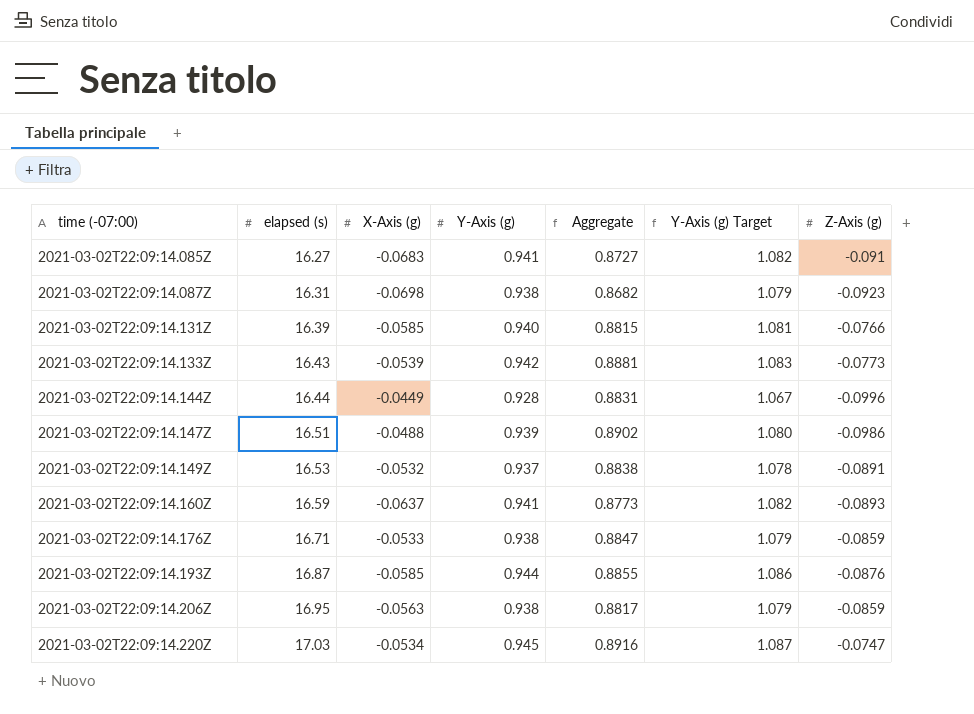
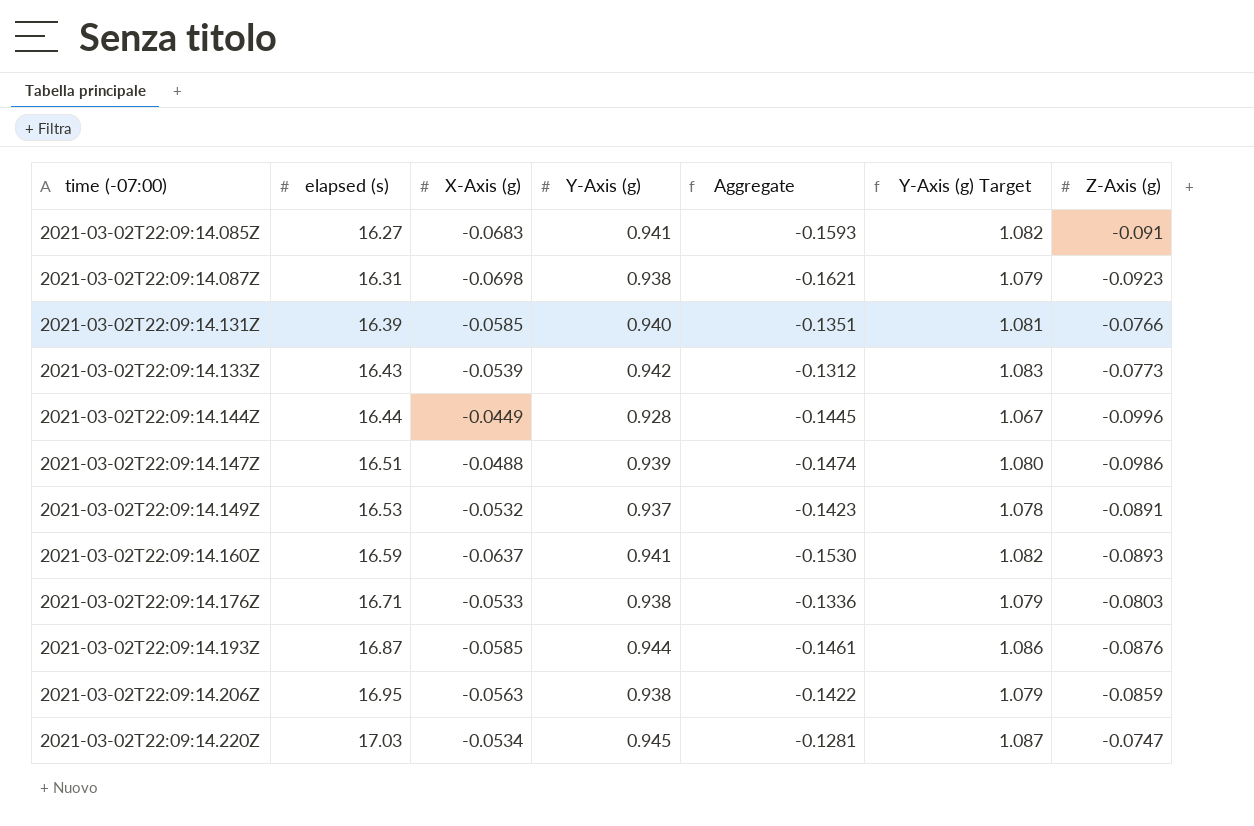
column Aggregate | formula: [X-Axis (g)] + [Y-Axis (g)] -> [X-Axis (g)] + [Z-Axis (g)]
2021-03-02T22:09:14.176Z | Z-Axis (g): -0.0859 -> -0.0803

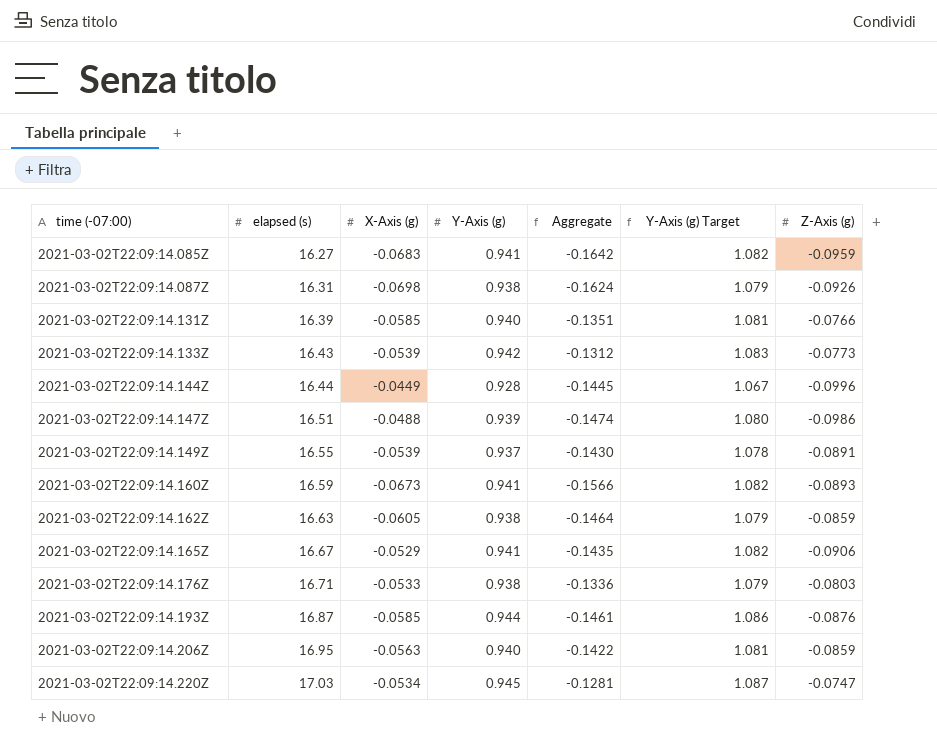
2021-03-02T22:09:14.085Z | Aggregate: -0.1593 -> -0.1642
2021-03-02T22:09:14.085Z | Z-Axis (g): -0.091 -> -0.0959
2021-03-02T22:09:14.087Z | Aggregate: -0.1621 -> -0.1624
2021-03-02T22:09:14.087Z | Z-Axis (g): -0.0923 -> -0.0926
2021-03-02T22:09:14.149Z | elapsed (s): 16.53 -> 16.55
2021-03-02T22:09:14.149Z | X-Axis (g): -0.0532 -> -0.0539
2021-03-02T22:09:14.149Z | Aggregate: -0.1423 -> -0.1430
2021-03-02T22:09:14.160Z | X-Axis (g): -0.0637 -> -0.0673
2021-03-02T22:09:14.160Z | Aggregate: -0.1530 -> -0.1566
row 2021-03-02T22:09:14.162Z: none -> 16.63 | -0.0605 | 0.938 | -0.1464 | 1.079 | -0.0859
row 2021-03-02T22:09:14.165Z: none -> 16.67 | -0.0529 | 0.941 | -0.1435 | 1.082 | -0.0906
2021-03-02T22:09:14.206Z | Y-Axis (g): 0.938 -> 0.940
2021-03-02T22:09:14.206Z | Y-Axis (g) Target: 1.079 -> 1.081

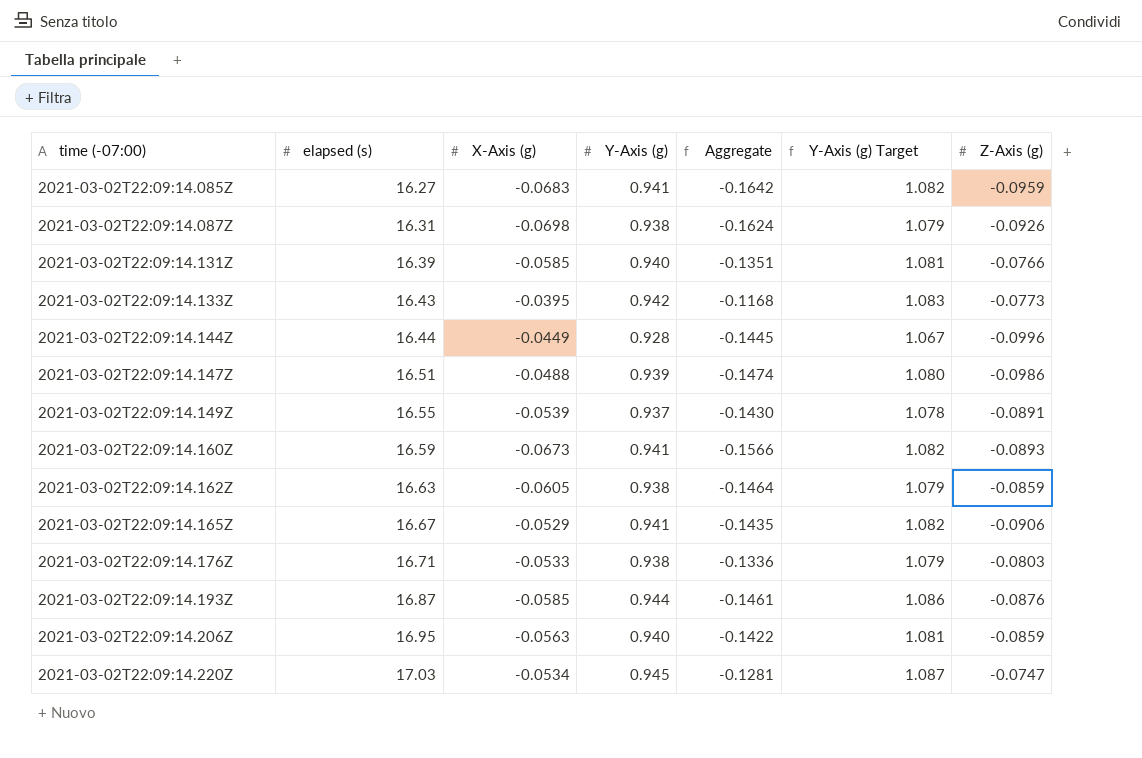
2021-03-02T22:09:14.133Z | X-Axis (g): -0.0539 -> -0.0395
2021-03-02T22:09:14.133Z | Aggregate: -0.1312 -> -0.1168

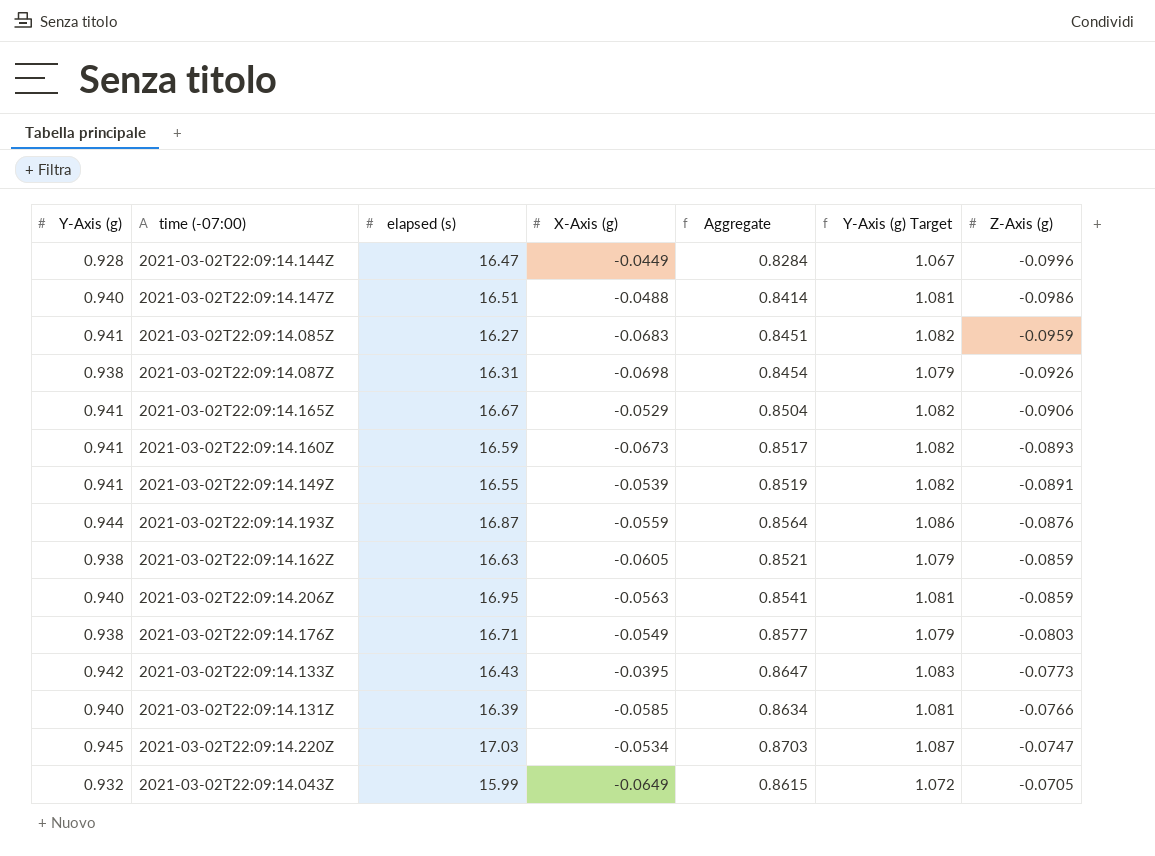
row order: time (-07:00) ascending -> Z-Axis (g) ascending
column Y-Axis (g) | position: 4 -> 1
column Aggregate | formula: [X-Axis (g)] + [Z-Axis (g)] -> [Y-Axis (g)] + [Z-Axis (g)]
2021-03-02T22:09:14.144Z | elapsed (s): 16.44 -> 16.47
2021-03-02T22:09:14.147Z | Y-Axis (g): 0.939 -> 0.940
2021-03-02T22:09:14.147Z | Y-Axis (g) Target: 1.080 -> 1.081
2021-03-02T22:09:14.149Z | Y-Axis (g): 0.937 -> 0.941
2021-03-02T22:09:14.149Z | Y-Axis (g) Target: 1.078 -> 1.082
2021-03-02T22:09:14.193Z | X-Axis (g): -0.0585 -> -0.0559
2021-03-02T22:09:14.176Z | X-Axis (g): -0.0533 -> -0.0549
row 2021-03-02T22:09:14.043Z: none -> 0.932 | 15.99 | -0.0649 | 0.8615 | 1.072 | -0.0705

